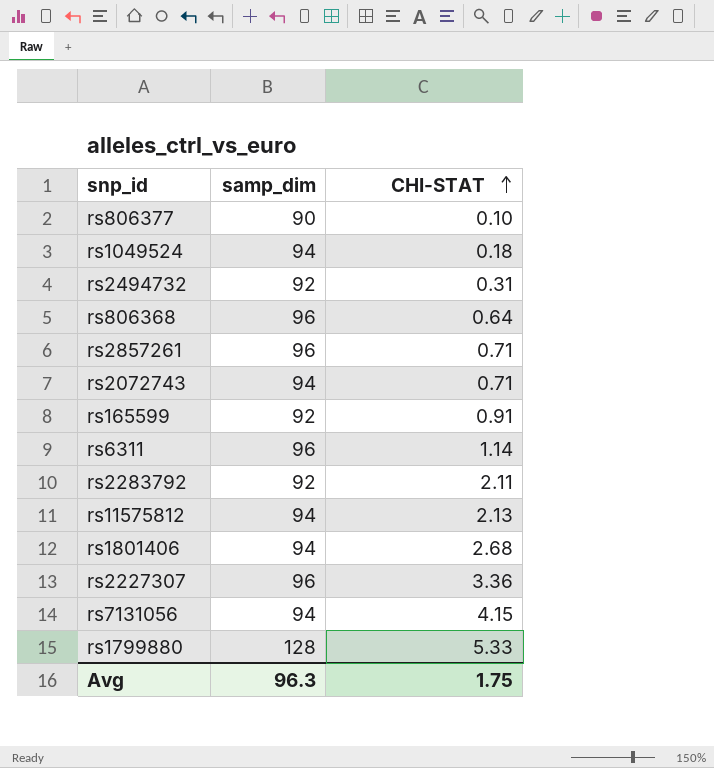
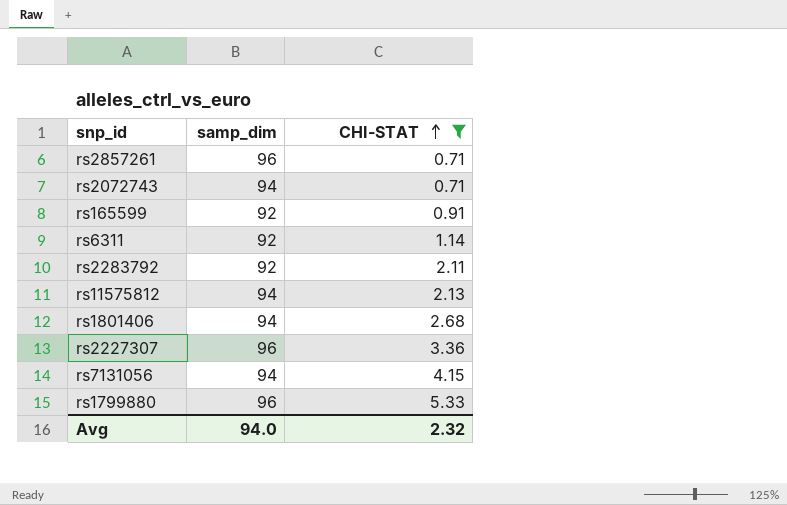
filter: none -> CHI-STAT >= 0.71
rs6311 | samp_dim: 96 -> 92
rs1799880 | samp_dim: 128 -> 96
Avg | samp_dim: 96.3 -> 94.0
Avg | CHI-STAT: 1.75 -> 2.32

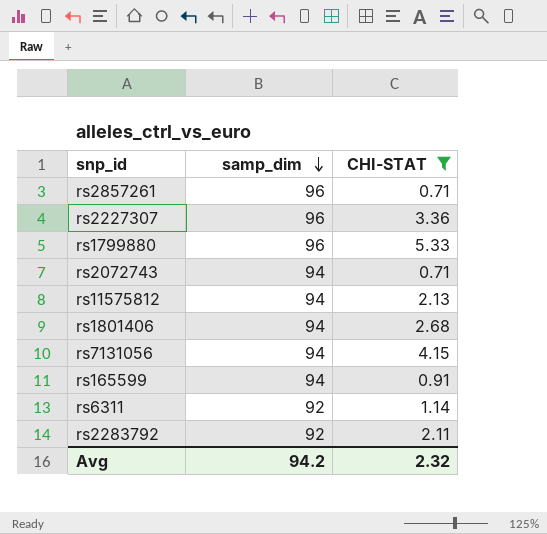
row order: CHI-STAT ascending -> samp_dim descending
rs165599 | samp_dim: 92 -> 94
Avg | samp_dim: 94.0 -> 94.2

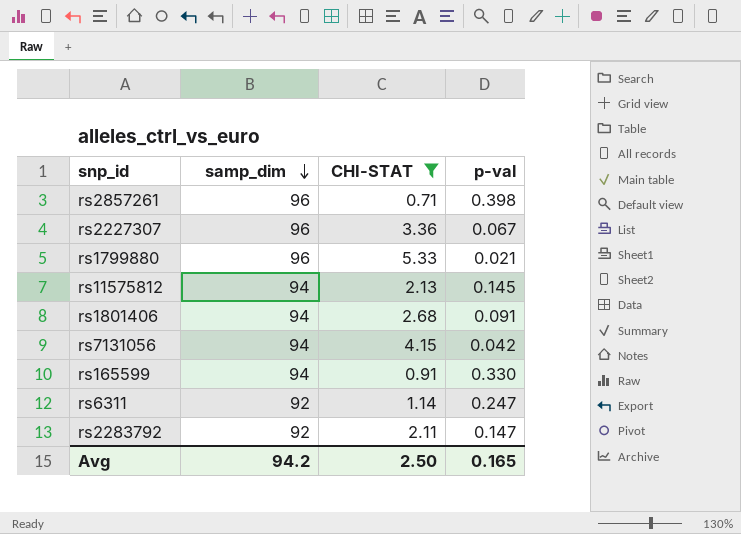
column p-val | position: none -> 4
row rs2072743: 94 | 0.71 -> none
Avg | CHI-STAT: 2.32 -> 2.50

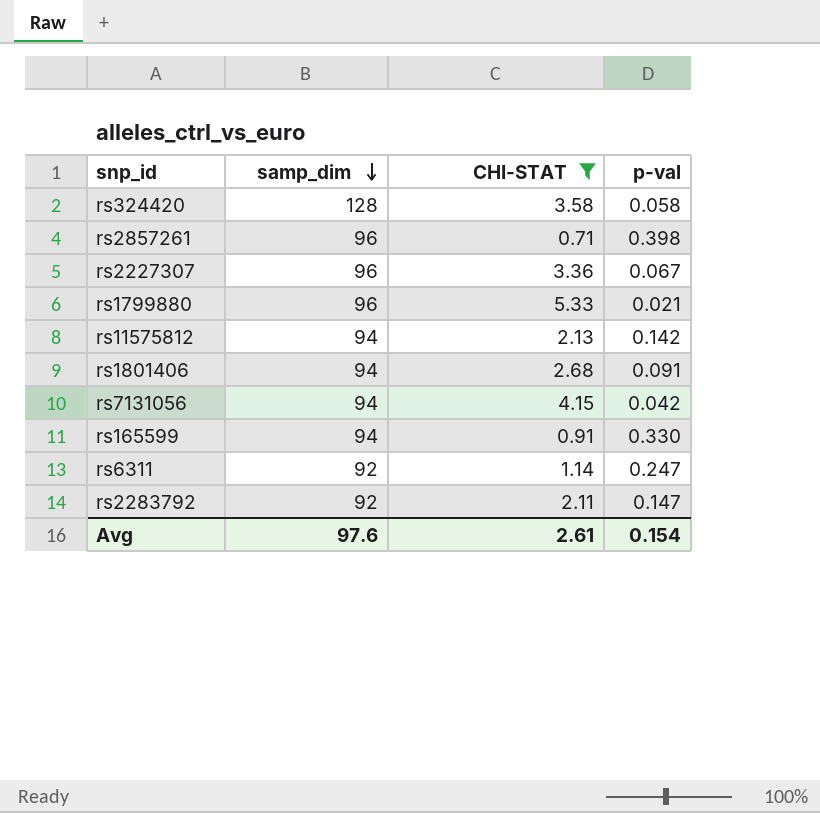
row rs324420: none -> 128 | 3.58 | 0.058
rs11575812 | p-val: 0.145 -> 0.142
Avg | samp_dim: 94.2 -> 97.6
Avg | CHI-STAT: 2.50 -> 2.61
Avg | p-val: 0.165 -> 0.154

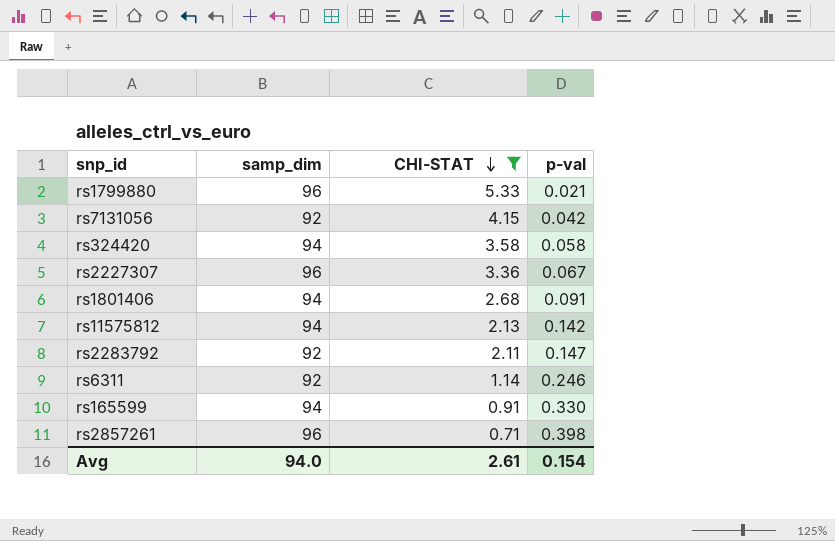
row order: samp_dim descending -> CHI-STAT descending
rs7131056 | samp_dim: 94 -> 92
rs324420 | samp_dim: 128 -> 94
rs6311 | p-val: 0.247 -> 0.246
Avg | samp_dim: 97.6 -> 94.0

